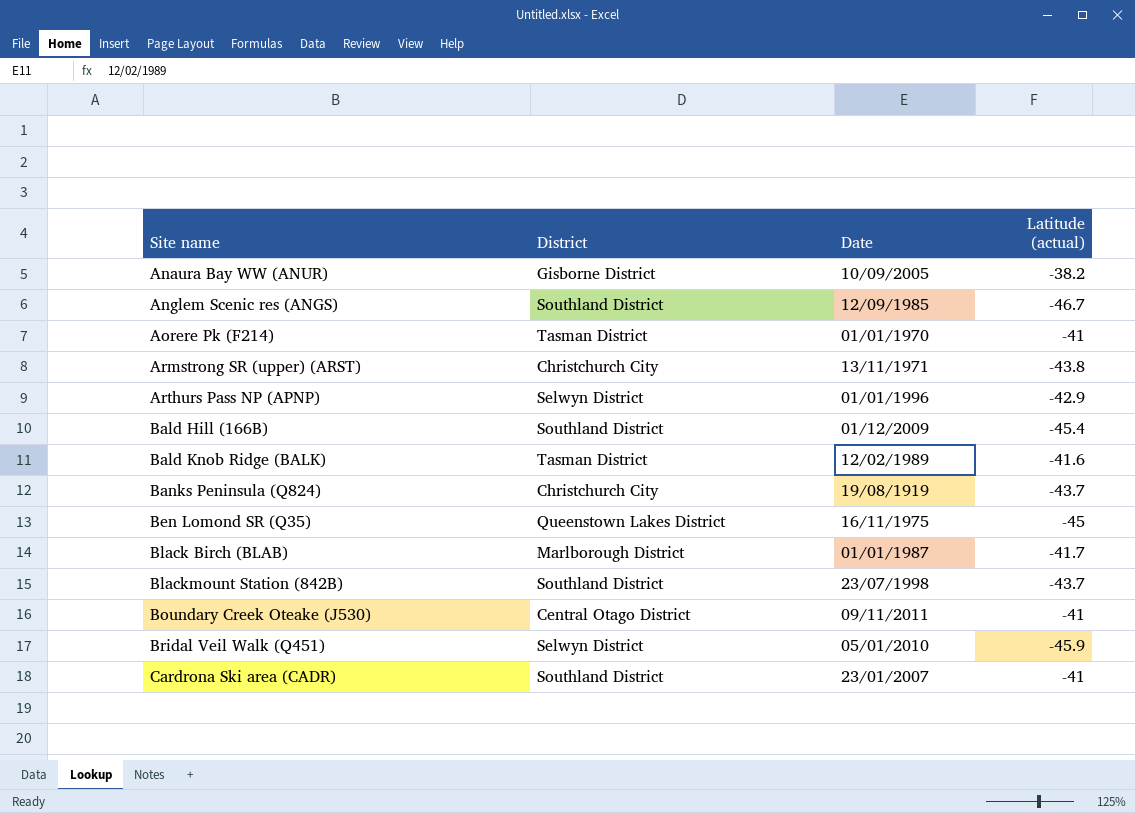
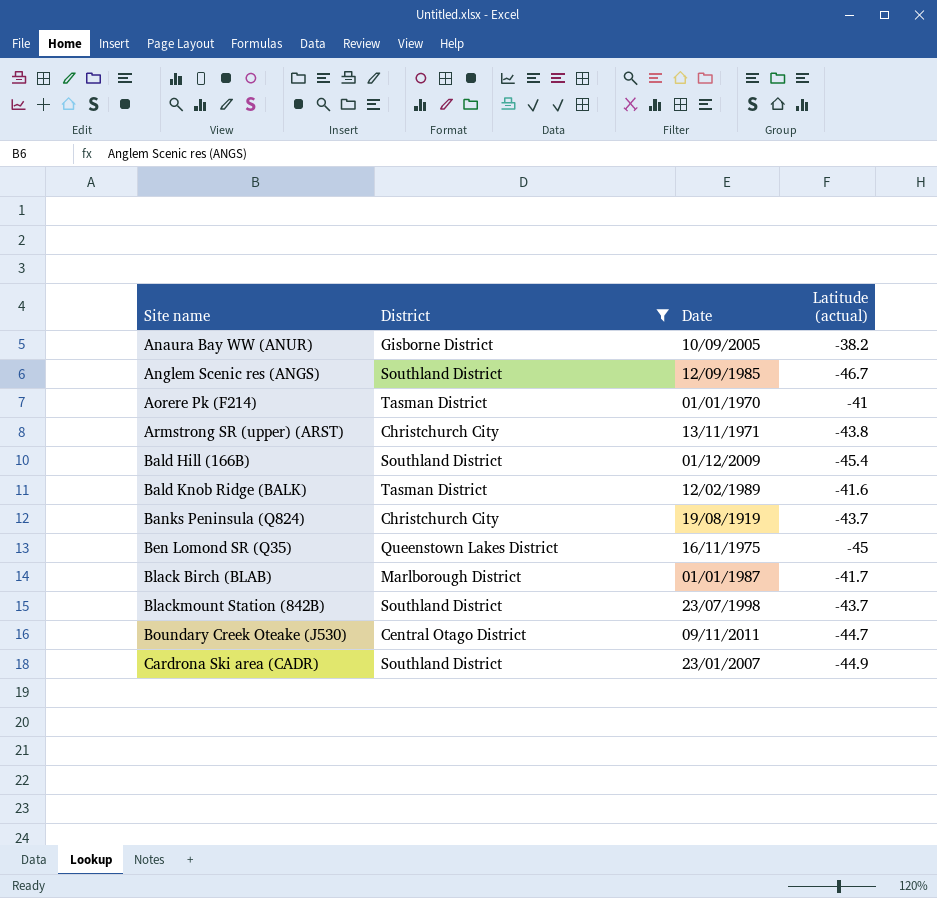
filter: none -> District != Selwyn District
Boundary Creek Oteake (J530) | Latitude (actual): -41 -> -44.7
Cardrona Ski area (CADR) | Latitude (actual): -41 -> -44.9

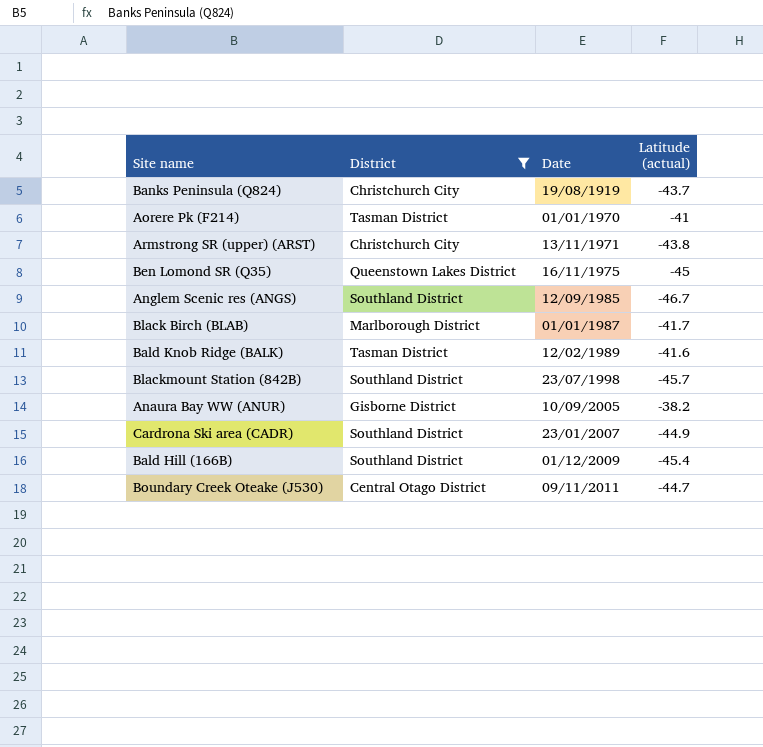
row order: Site name ascending -> Date ascending
Blackmount Station (842B) | Latitude (actual): -43.7 -> -45.7

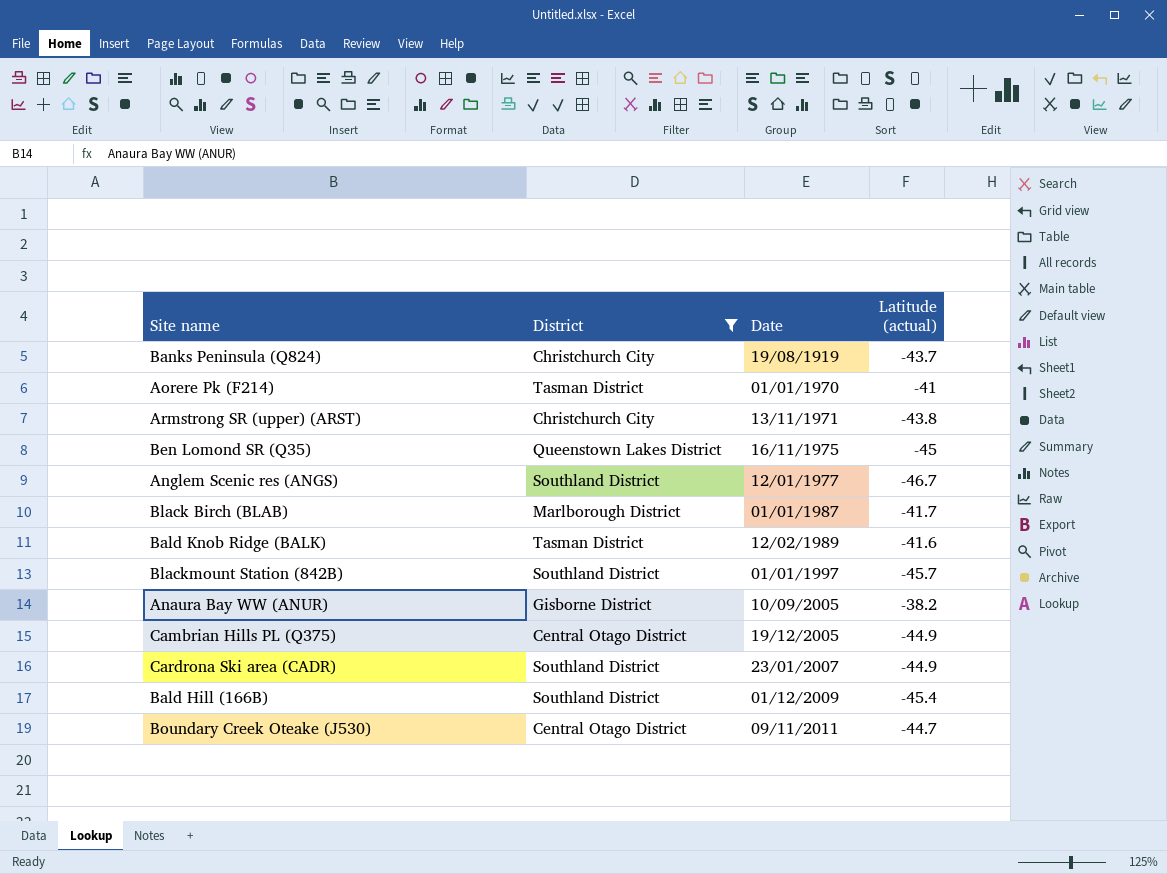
Anglem Scenic res (ANGS) | Date: 12/09/1985 -> 12/01/1977
Blackmount Station (842B) | Date: 23/07/1998 -> 01/01/1997
row Cambrian Hills PL (Q375): none -> Central Otago District | 19/12/2005 | -44.9

